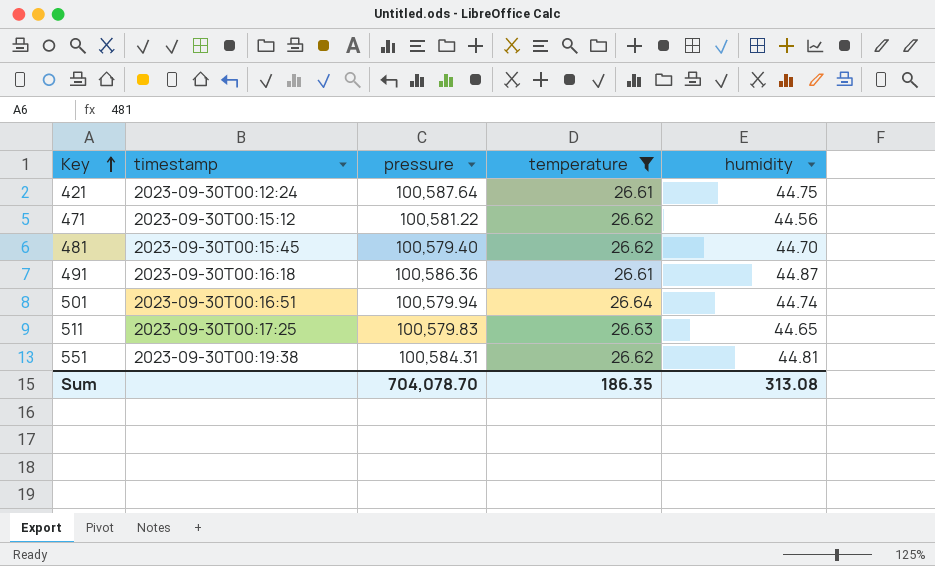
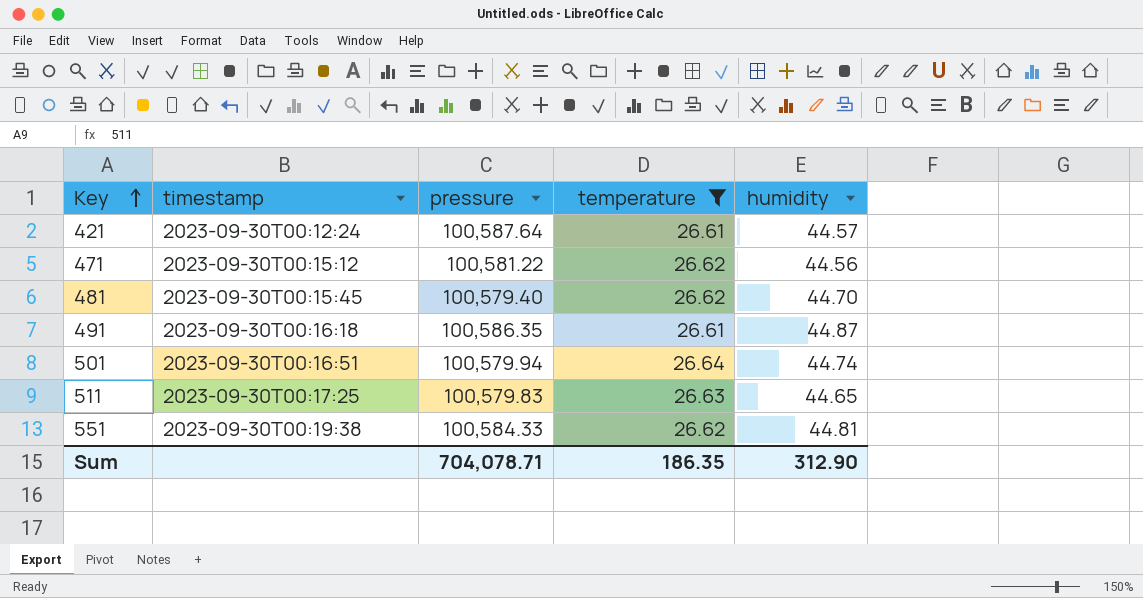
421 | humidity: 44.75 -> 44.57
491 | pressure: 100,586.36 -> 100,586.35
551 | pressure: 100,584.31 -> 100,584.33
Sum | pressure: 704,078.70 -> 704,078.71
Sum | humidity: 313.08 -> 312.90

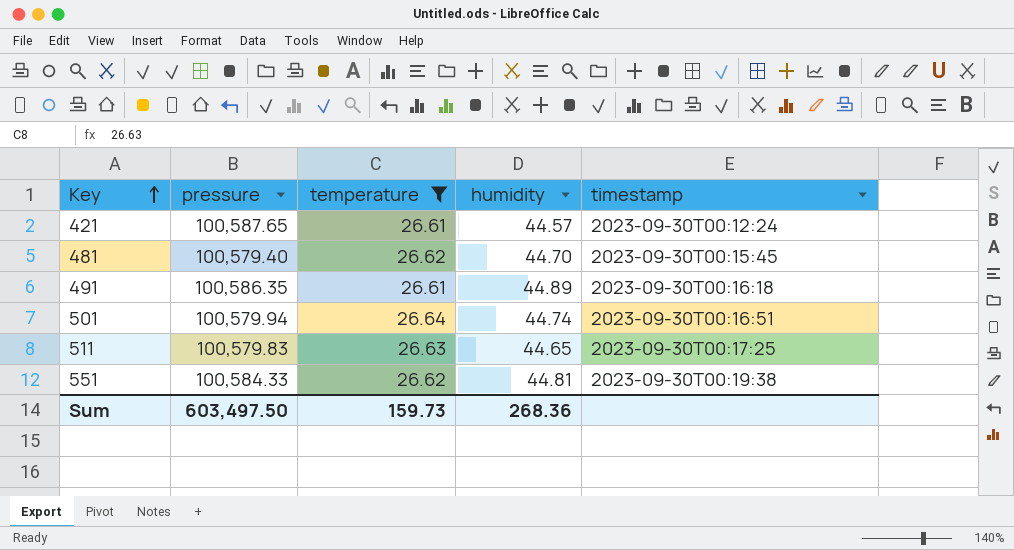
column timestamp | position: 2 -> 5
row 471: 2023-09-30T00:15:12 | 100,581.22 | 26.62 | 44.56 -> none
421 | pressure: 100,587.64 -> 100,587.65
491 | humidity: 44.87 -> 44.89
Sum | pressure: 704,078.71 -> 603,497.50
Sum | temperature: 186.35 -> 159.73
Sum | humidity: 312.90 -> 268.36

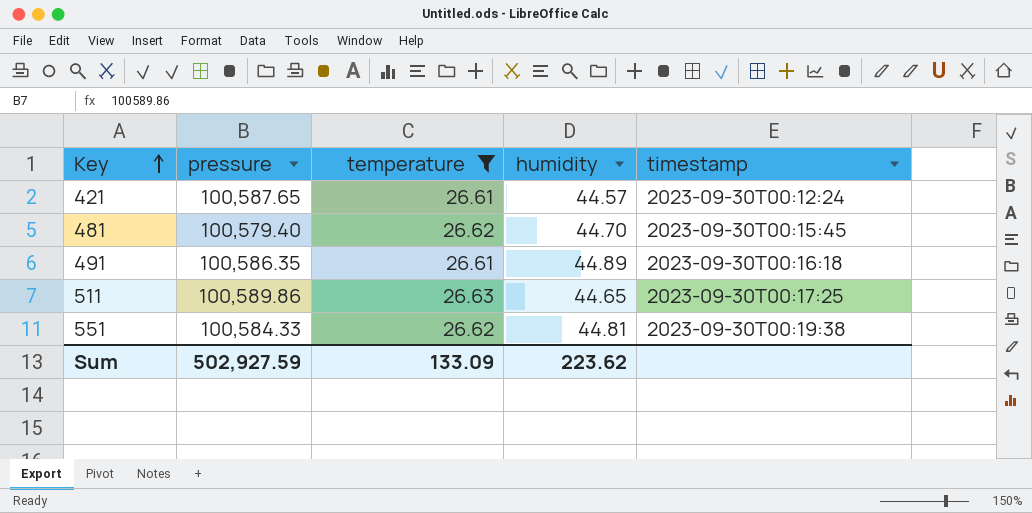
row 501: 100,579.94 | 26.64 | 44.74 | 2023-09-30T00:16:51 -> none
511 | pressure: 100,579.83 -> 100,589.86
Sum | pressure: 603,497.50 -> 502,927.59
Sum | temperature: 159.73 -> 133.09
Sum | humidity: 268.36 -> 223.62

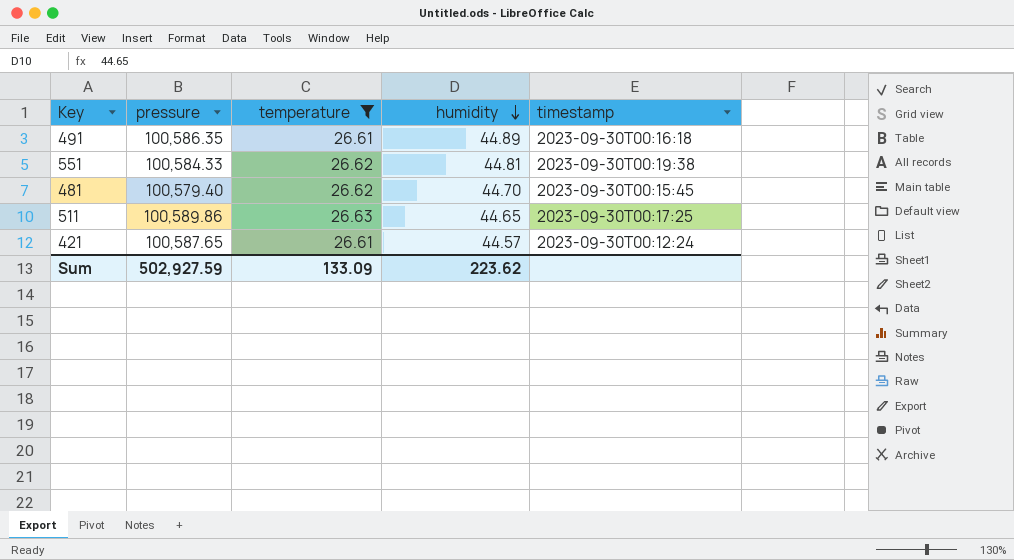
row order: Key ascending -> humidity descending

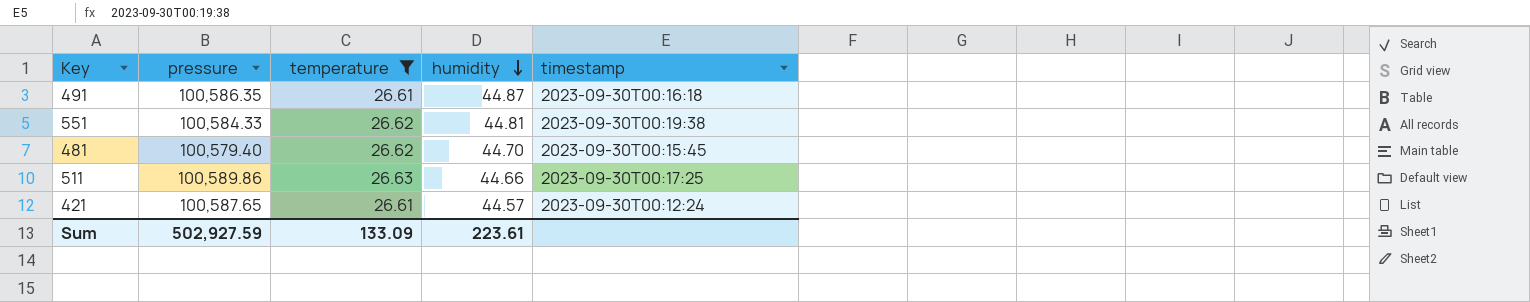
491 | humidity: 44.89 -> 44.87
511 | humidity: 44.65 -> 44.66
Sum | humidity: 223.62 -> 223.61

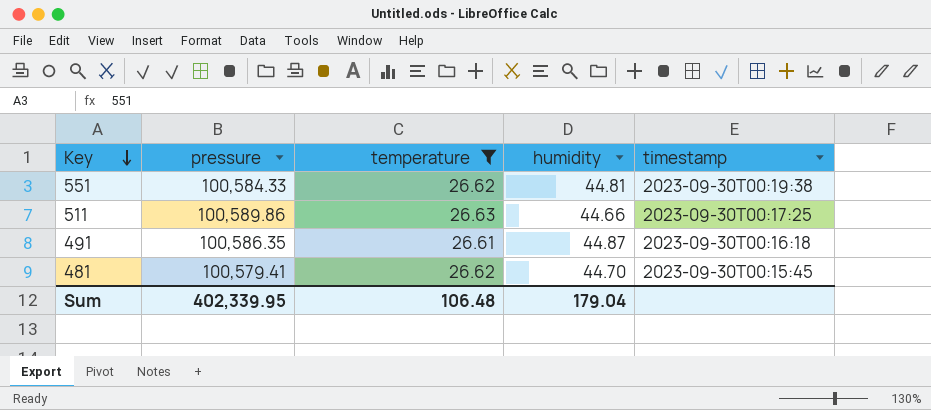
row order: humidity descending -> Key descending
row 421: 100,587.65 | 26.61 | 44.57 | 2023-09-30T00:12:24 -> none
481 | pressure: 100,579.40 -> 100,579.41
Sum | pressure: 502,927.59 -> 402,339.95
Sum | temperature: 133.09 -> 106.48
Sum | humidity: 223.61 -> 179.04

